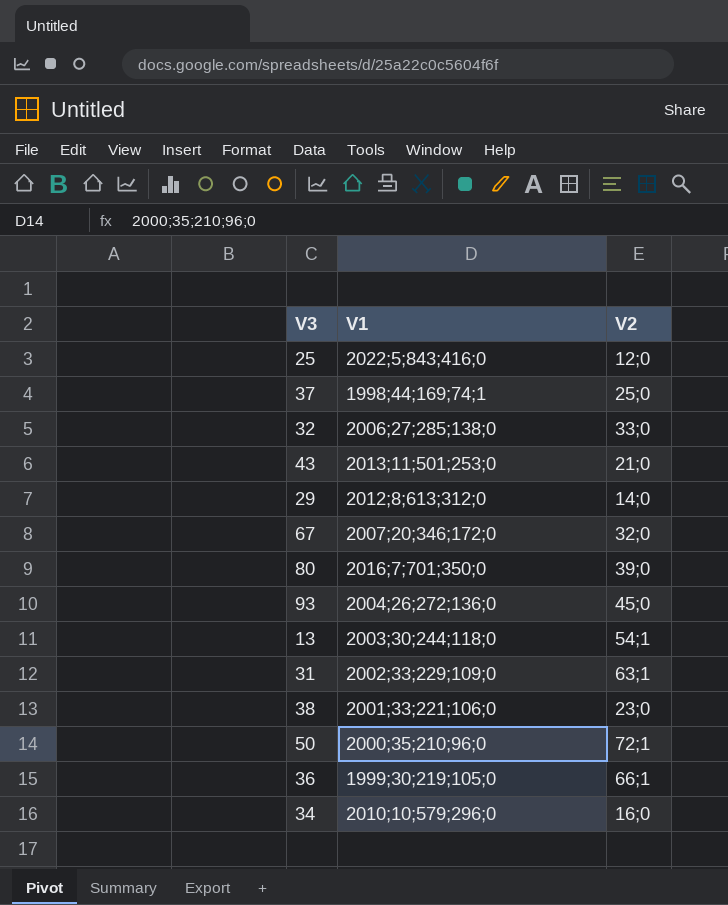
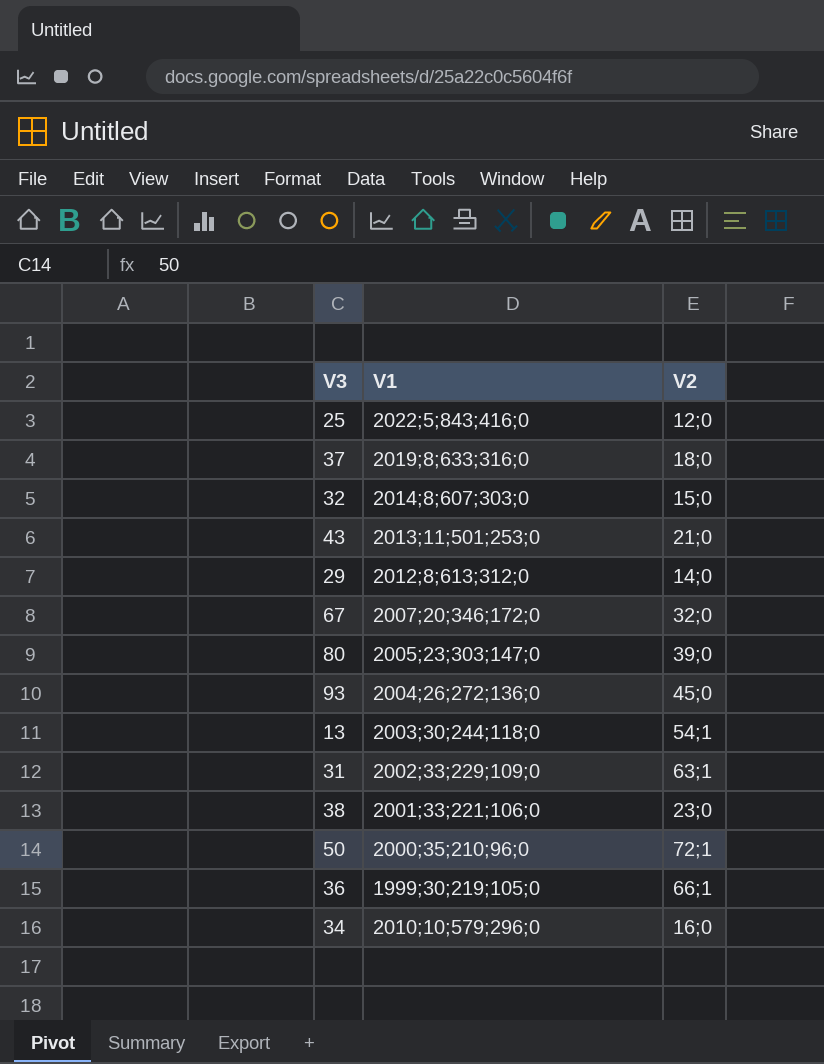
37 | V1: 1998;44;169;74;1 -> 2019;8;633;316;0
37 | V2: 25;0 -> 18;0
32 | V1: 2006;27;285;138;0 -> 2014;8;607;303;0
32 | V2: 33;0 -> 15;0
80 | V1: 2016;7;701;350;0 -> 2005;23;303;147;0

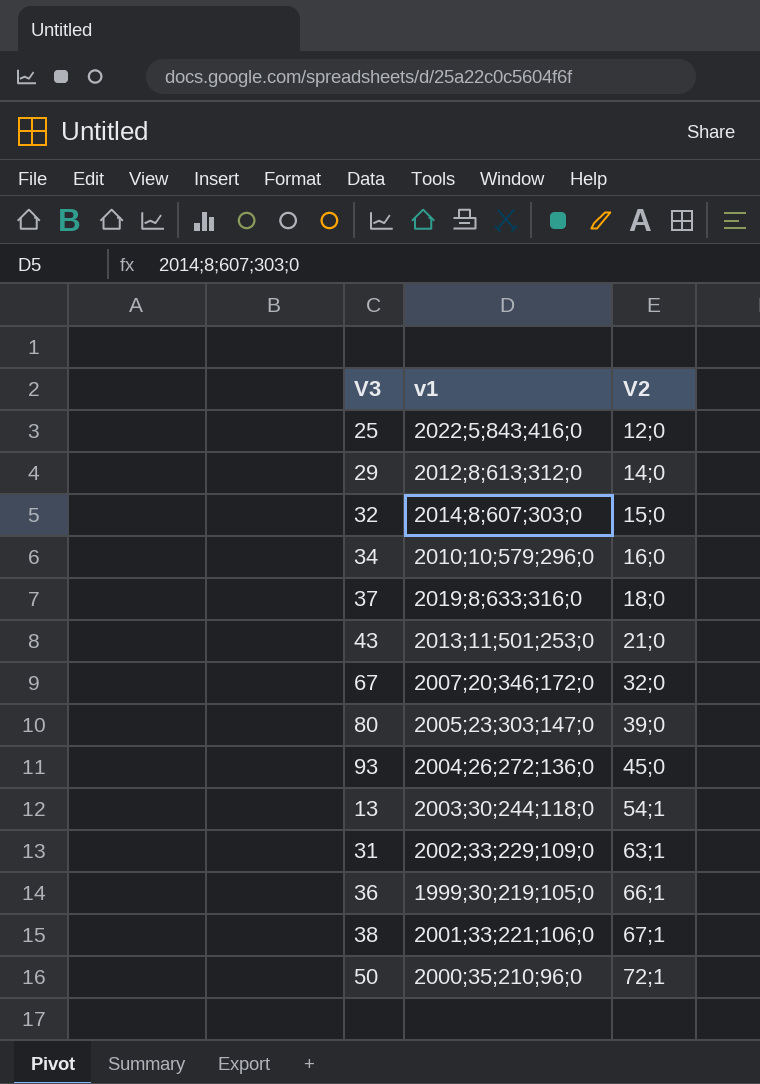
row order: none -> V2 ascending
column name: V1 -> v1
38 | V2: 23;0 -> 67;1

